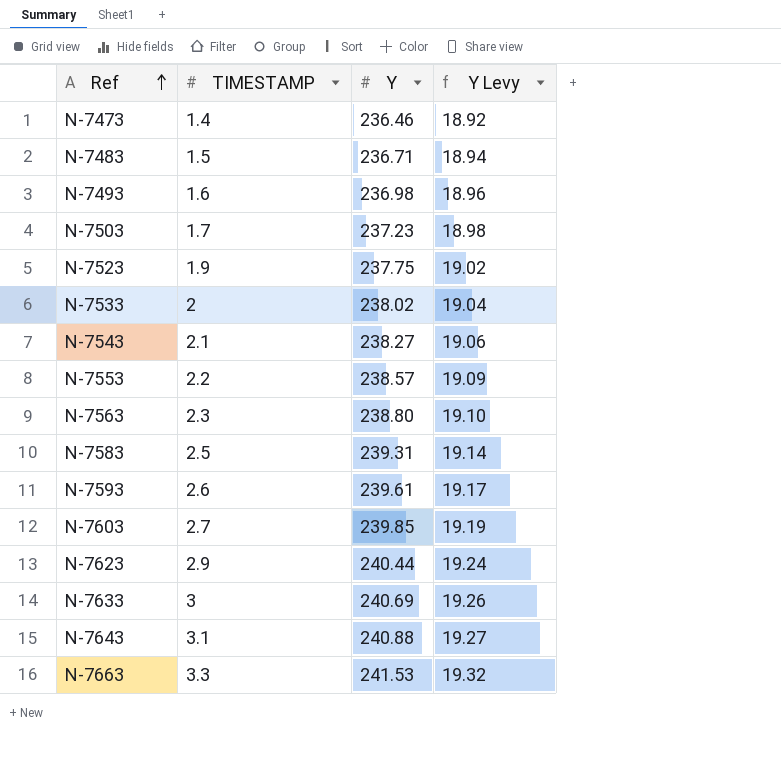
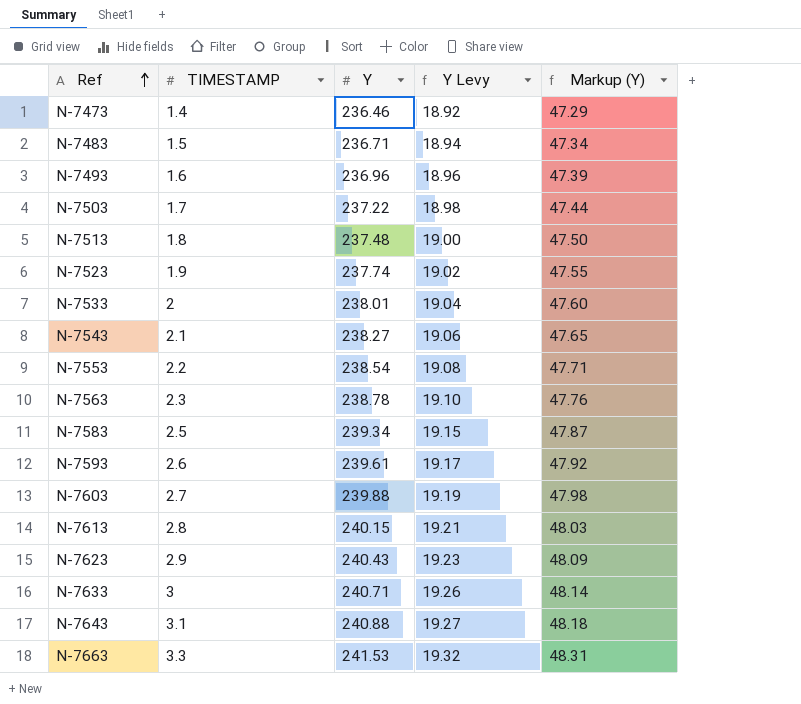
column Markup (Y) | formula: none -> [Y] * 0.2
N-7493 | Y: 236.98 -> 236.96
N-7503 | Y: 237.23 -> 237.22
row N-7513: none -> 1.8 | 237.48 | 19.00 | 47.50
N-7523 | Y: 237.75 -> 237.74
N-7533 | Y: 238.02 -> 238.01
N-7553 | Y: 238.57 -> 238.54
N-7553 | Y Levy: 19.09 -> 19.08
N-7563 | Y: 238.80 -> 238.78
N-7583 | Y: 239.31 -> 239.34
N-7583 | Y Levy: 19.14 -> 19.15
N-7603 | Y: 239.85 -> 239.88
row N-7613: none -> 2.8 | 240.15 | 19.21 | 48.03
N-7623 | Y: 240.44 -> 240.43
N-7623 | Y Levy: 19.24 -> 19.23
N-7633 | Y: 240.69 -> 240.71

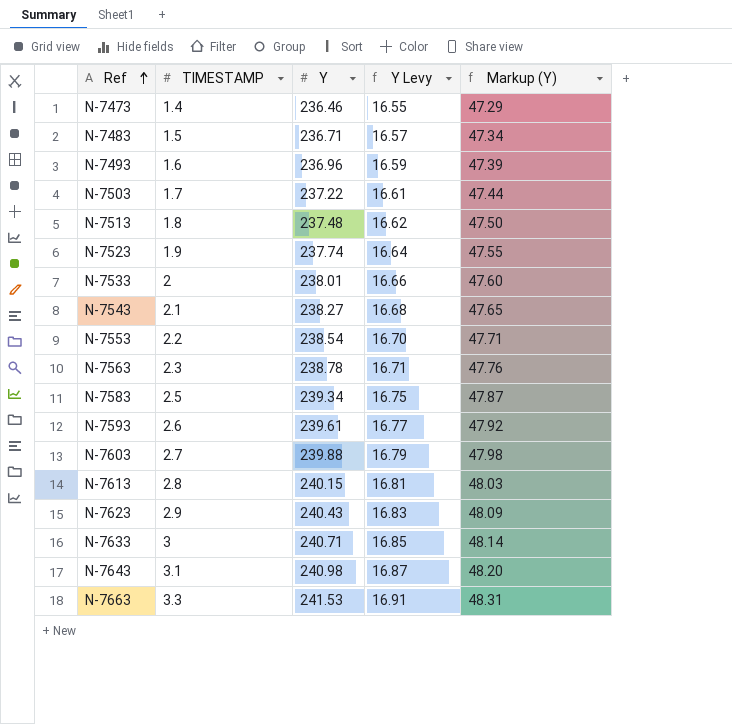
column Y Levy | formula: [Y] * 0.08 -> [Y] * 0.07
N-7643 | Y: 240.88 -> 240.98
N-7643 | Markup (Y): 48.18 -> 48.20

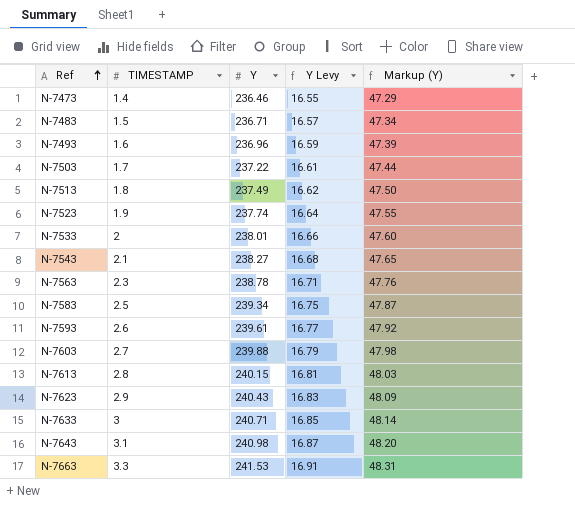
row N-7553: 2.2 | 238.54 | 16.70 | 47.71 -> none
N-7513 | Y: 237.48 -> 237.49

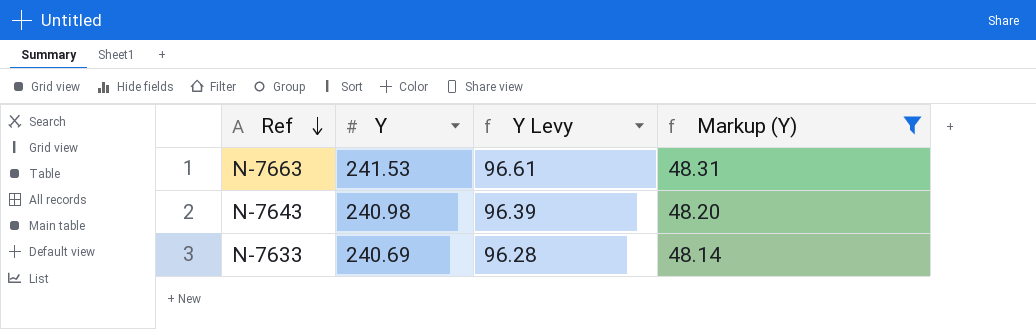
filter: none -> Markup (Y) >= 48.14
row order: Ref ascending -> Ref descending
column TIMESTAMP | position: 2 -> none
column Y Levy | formula: [Y] * 0.07 -> [Y] * 0.4
N-7633 | Y: 240.71 -> 240.69

